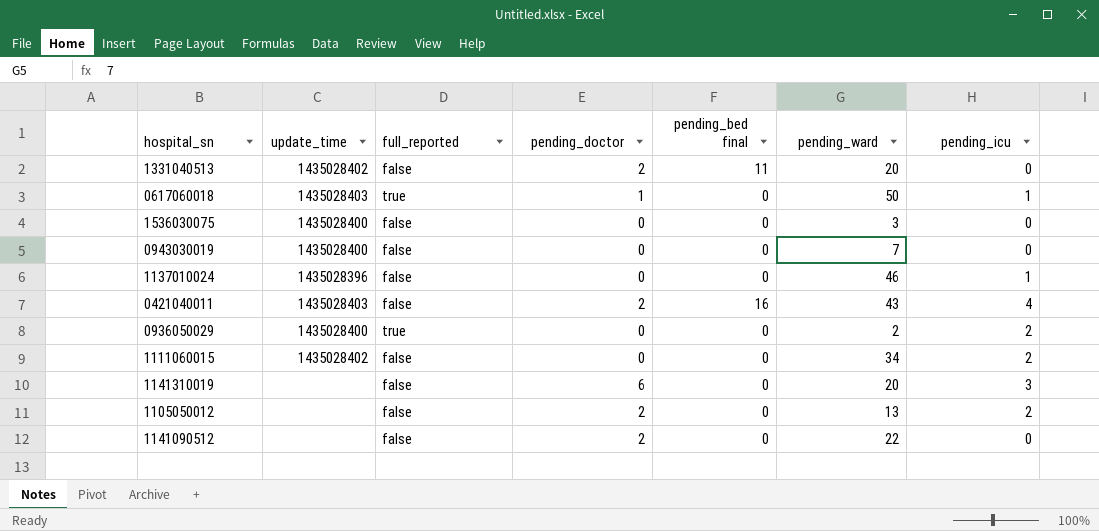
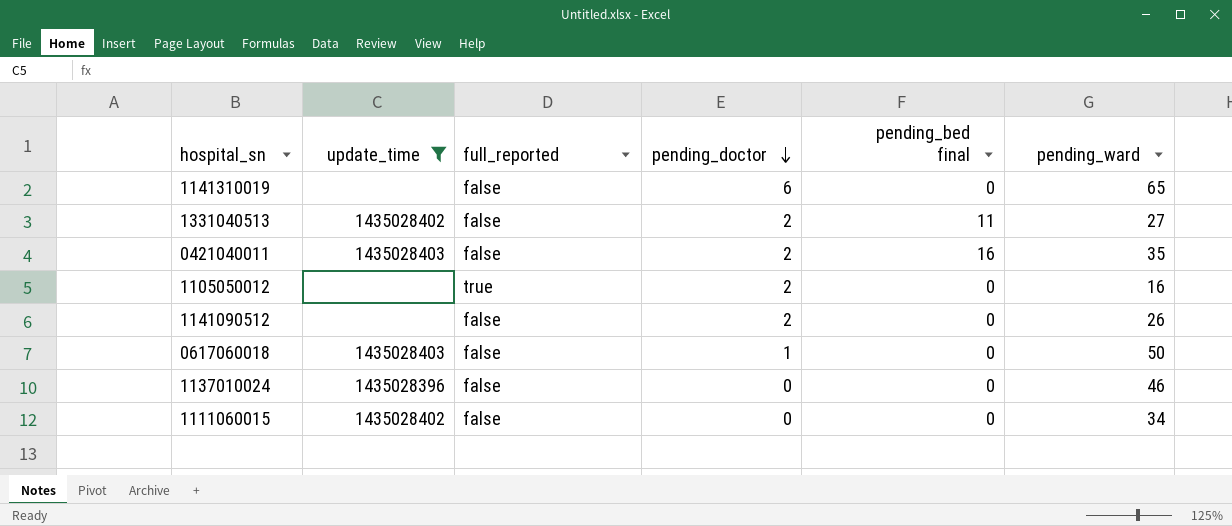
filter: none -> update_time != 1435028400
row order: none -> pending_doctor descending
column pending_icu | position: 7 -> none
1141310019 | pending_ward: 20 -> 65
1331040513 | pending_ward: 20 -> 27
0421040011 | pending_ward: 43 -> 35
1105050012 | full_reported: false -> true
1105050012 | pending_ward: 13 -> 16
1141090512 | pending_ward: 22 -> 26
0617060018 | full_reported: true -> false

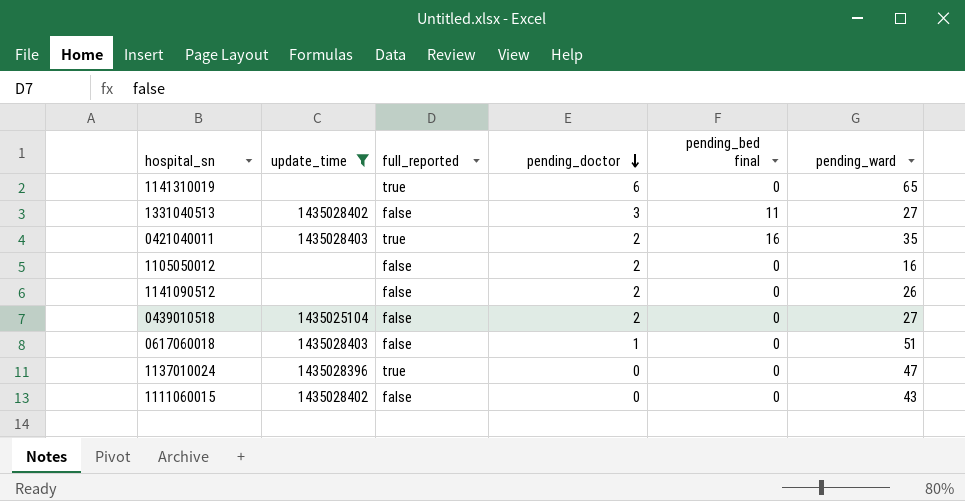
1141310019 | full_reported: false -> true
1331040513 | pending_doctor: 2 -> 3
0421040011 | full_reported: false -> true
1105050012 | full_reported: true -> false
row 0439010518: none -> 1435025104 | false | 2 | 0 | 27
0617060018 | pending_ward: 50 -> 51
1137010024 | full_reported: false -> true
1137010024 | pending_ward: 46 -> 47
1111060015 | pending_ward: 34 -> 43

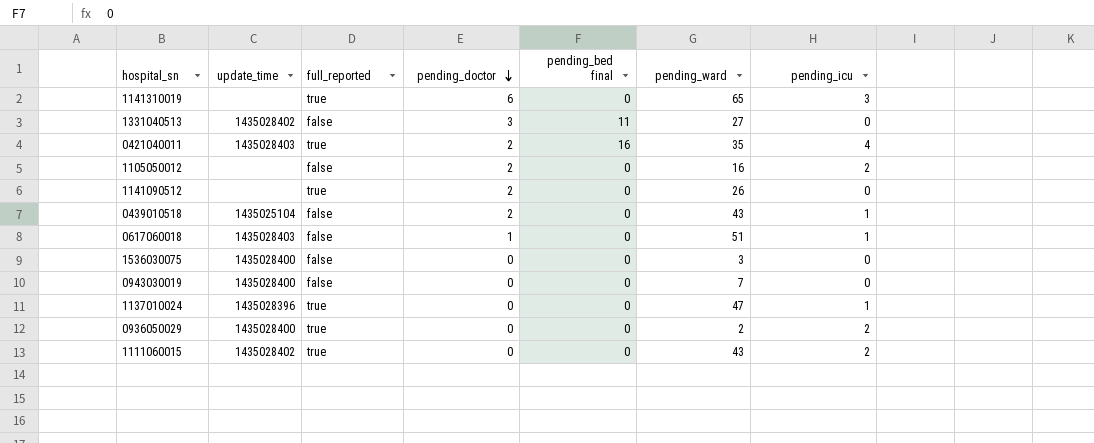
filter: update_time != 1435028400 -> none
column pending_icu | position: none -> 7
1141090512 | full_reported: false -> true
0439010518 | pending_ward: 27 -> 43
1111060015 | full_reported: false -> true

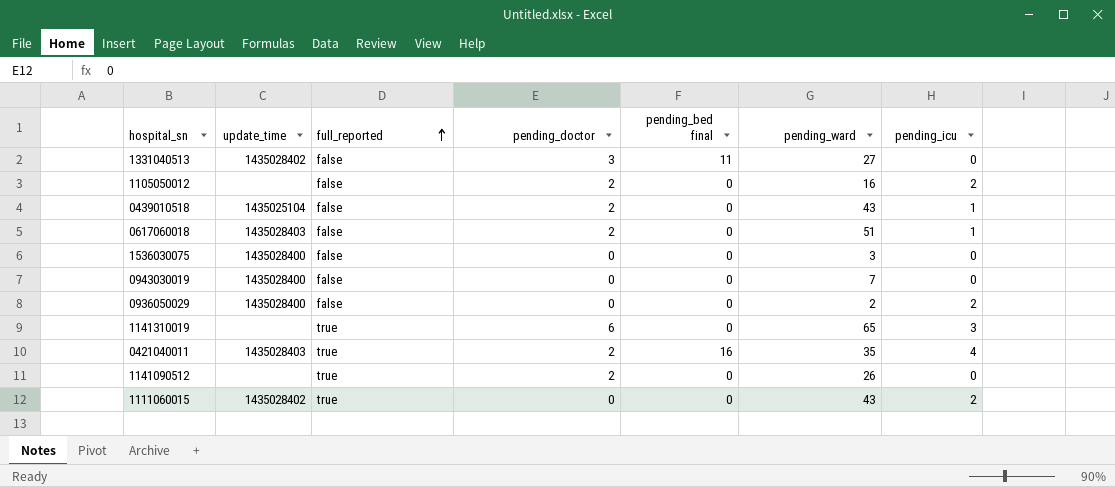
row order: pending_doctor descending -> full_reported ascending
row 1137010024: 1435028396 | true | 0 | 0 | 47 | 1 -> none
0617060018 | pending_doctor: 1 -> 2
0936050029 | full_reported: true -> false

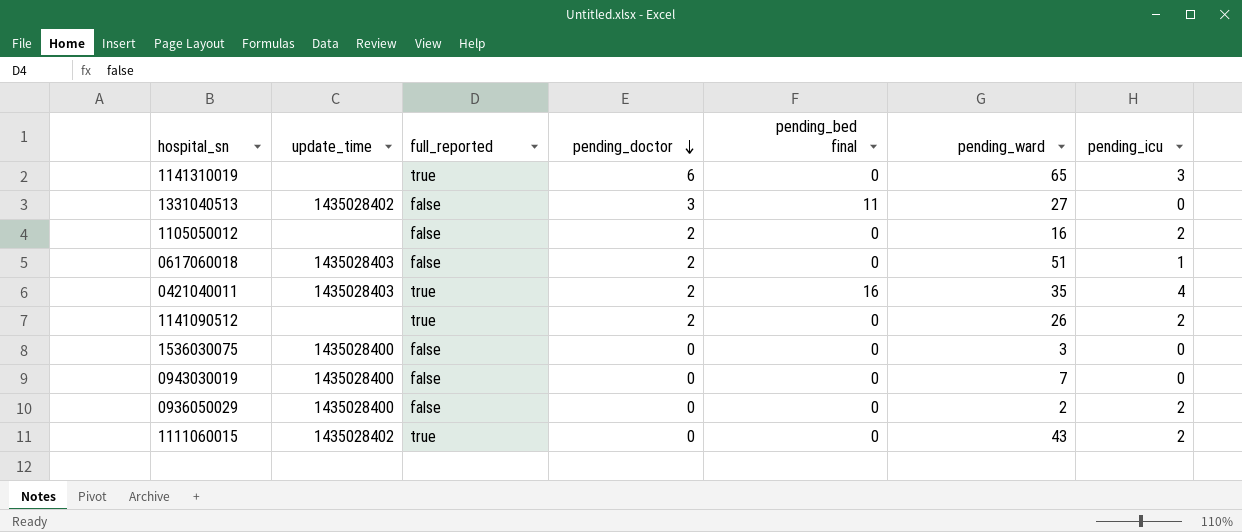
row order: full_reported ascending -> pending_doctor descending
row 0439010518: 1435025104 | false | 2 | 0 | 43 | 1 -> none
1141090512 | pending_icu: 0 -> 2

